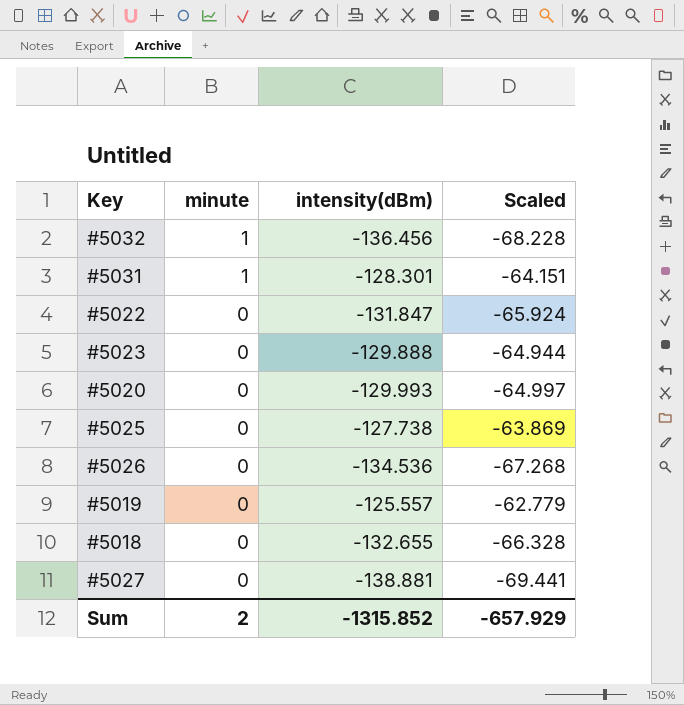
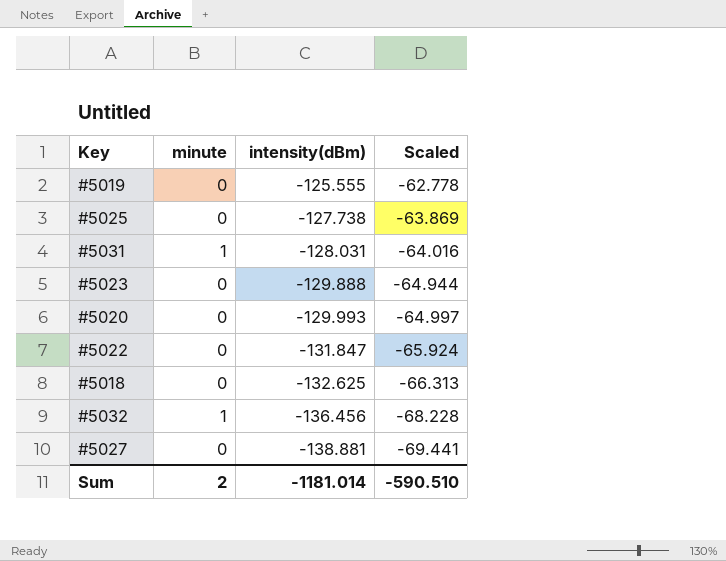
row order: minute descending -> intensity(dBm) descending
row #5026: 0 | -134.536 | -67.268 -> none
#5019 | intensity(dBm): -125.557 -> -125.555
#5019 | Scaled: -62.779 -> -62.778
#5031 | intensity(dBm): -128.301 -> -128.031
#5031 | Scaled: -64.151 -> -64.016
#5018 | intensity(dBm): -132.655 -> -132.625
#5018 | Scaled: -66.328 -> -66.313
Sum | intensity(dBm): -1315.852 -> -1181.014
Sum | Scaled: -657.929 -> -590.510

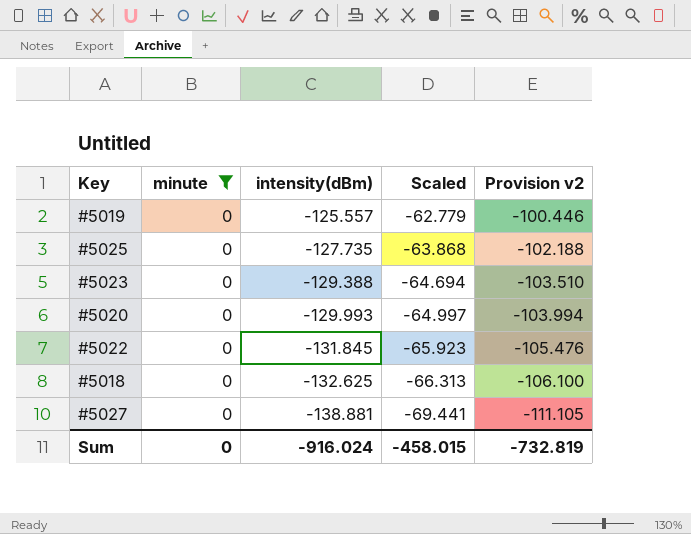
filter: none -> minute = 0
column Provision v2 | formula: none -> [intensity(dBm)] * 0.8
#5019 | intensity(dBm): -125.555 -> -125.557
#5019 | Scaled: -62.778 -> -62.779
#5025 | intensity(dBm): -127.738 -> -127.735
#5025 | Scaled: -63.869 -> -63.868
#5023 | intensity(dBm): -129.888 -> -129.388
#5023 | Scaled: -64.944 -> -64.694
#5022 | intensity(dBm): -131.847 -> -131.845
#5022 | Scaled: -65.924 -> -65.923
Sum | minute: 2 -> 0
Sum | intensity(dBm): -1181.014 -> -916.024
Sum | Scaled: -590.510 -> -458.015

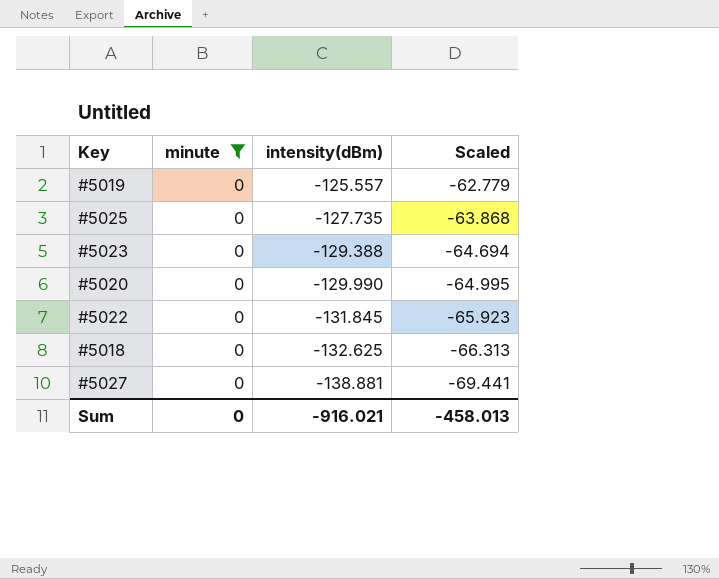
column Provision v2 | formula: [intensity(dBm)] * 0.8 -> none
#5020 | intensity(dBm): -129.993 -> -129.990
#5020 | Scaled: -64.997 -> -64.995
Sum | intensity(dBm): -916.024 -> -916.021
Sum | Scaled: -458.015 -> -458.013

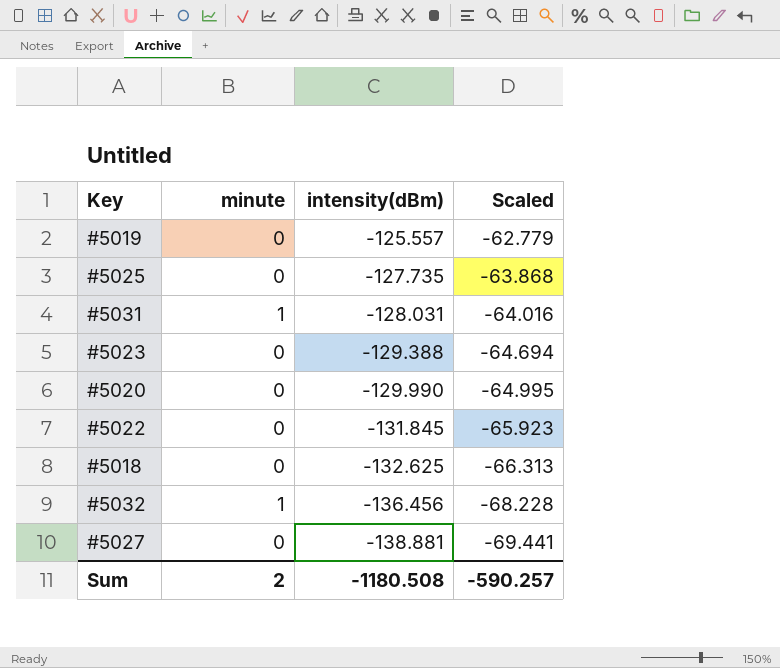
filter: minute = 0 -> none
Sum | minute: 0 -> 2
Sum | intensity(dBm): -916.021 -> -1180.508
Sum | Scaled: -458.013 -> -590.257

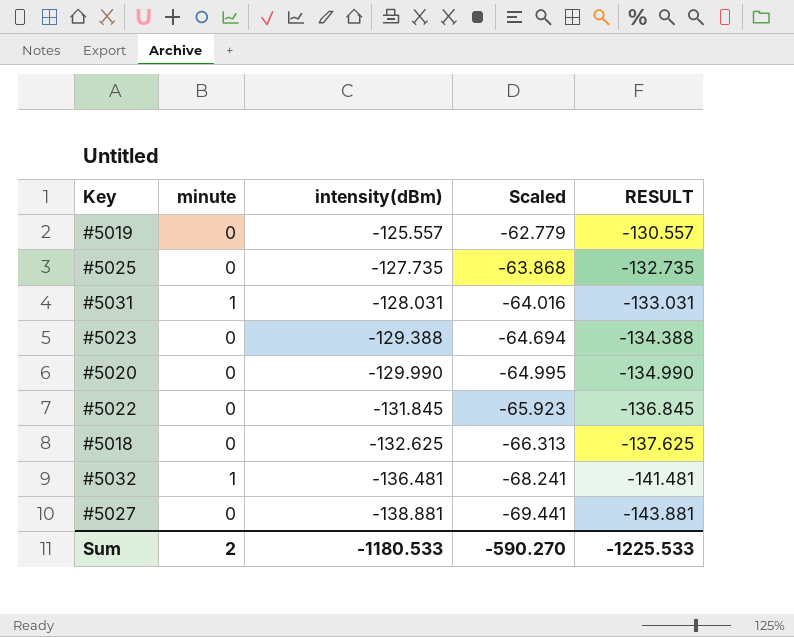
column RESULT | formula: none -> [intensity(dBm)] - 5
#5032 | intensity(dBm): -136.456 -> -136.481
#5032 | Scaled: -68.228 -> -68.241
Sum | intensity(dBm): -1180.508 -> -1180.533
Sum | Scaled: -590.257 -> -590.270

